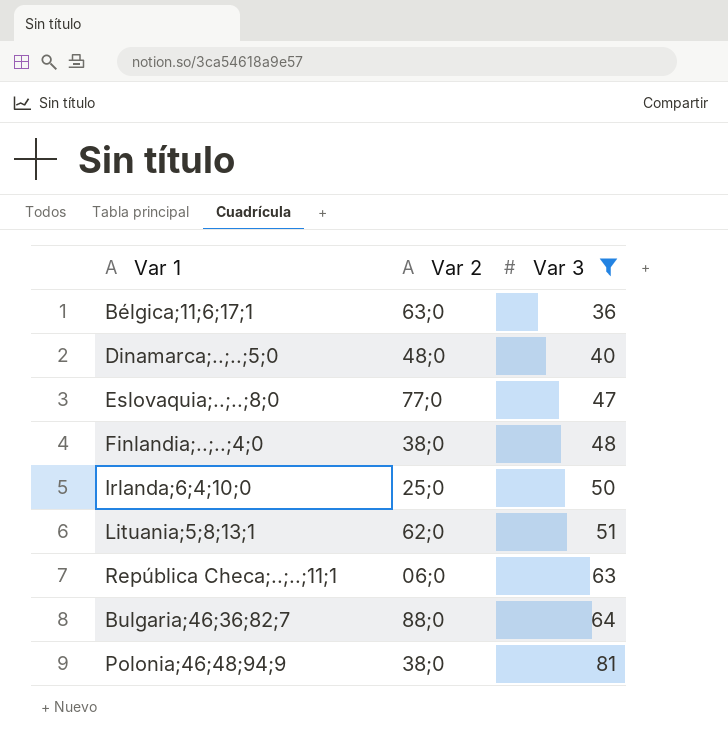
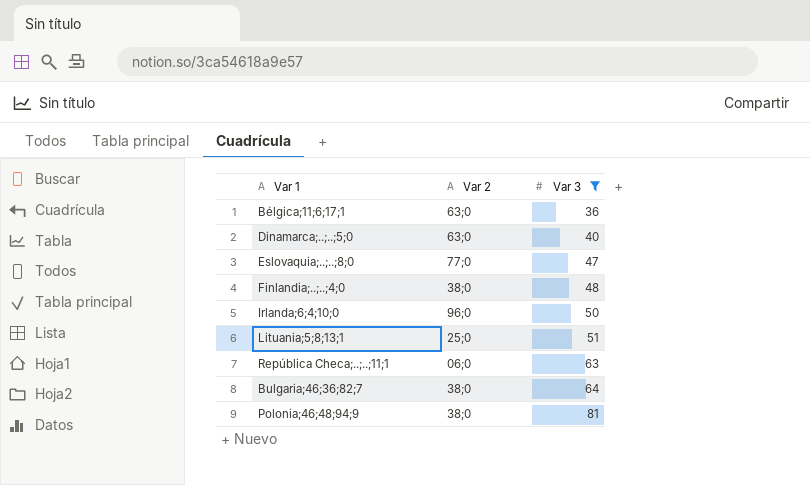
Dinamarca;..;..;5;0 | Var 2: 48;0 -> 63;0
Irlanda;6;4;10;0 | Var 2: 25;0 -> 96;0
Lituania;5;8;13;1 | Var 2: 62;0 -> 25;0
Bulgaria;46;36;82;7 | Var 2: 88;0 -> 38;0

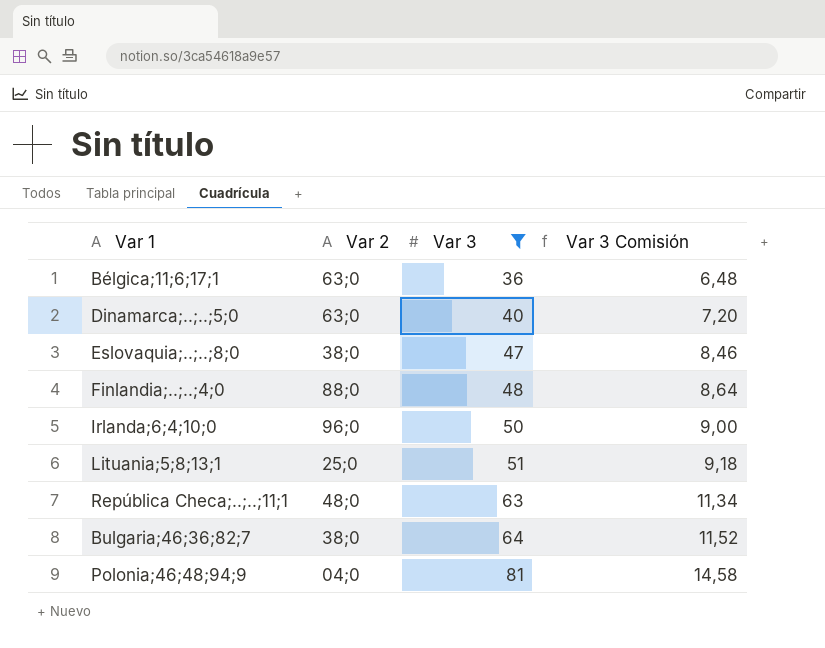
column Var 3 Comisión | formula: none -> [Var 3] * 0,18
Eslovaquia;..;..;8;0 | Var 2: 77;0 -> 38;0
Finlandia;..;..;4;0 | Var 2: 38;0 -> 88;0
República Checa;..;..;11;1 | Var 2: 06;0 -> 48;0
Polonia;46;48;94;9 | Var 2: 38;0 -> 04;0

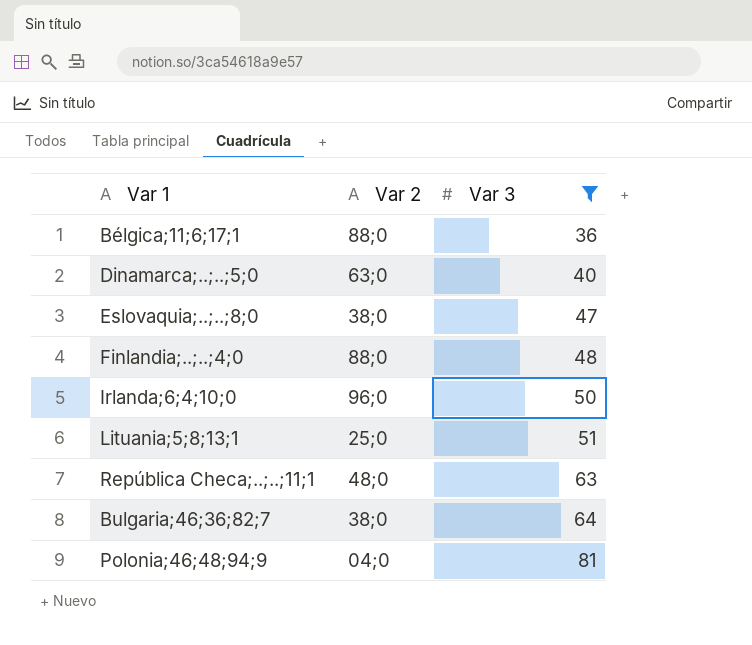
column Var 3 Comisión | formula: [Var 3] * 0,18 -> none
Bélgica;11;6;17;1 | Var 2: 63;0 -> 88;0

